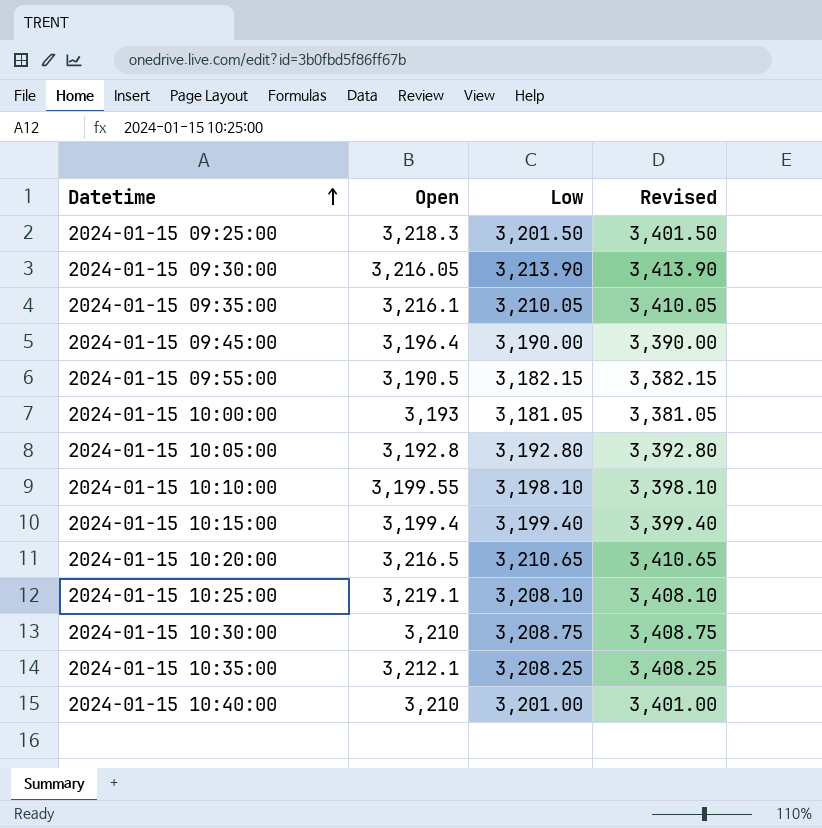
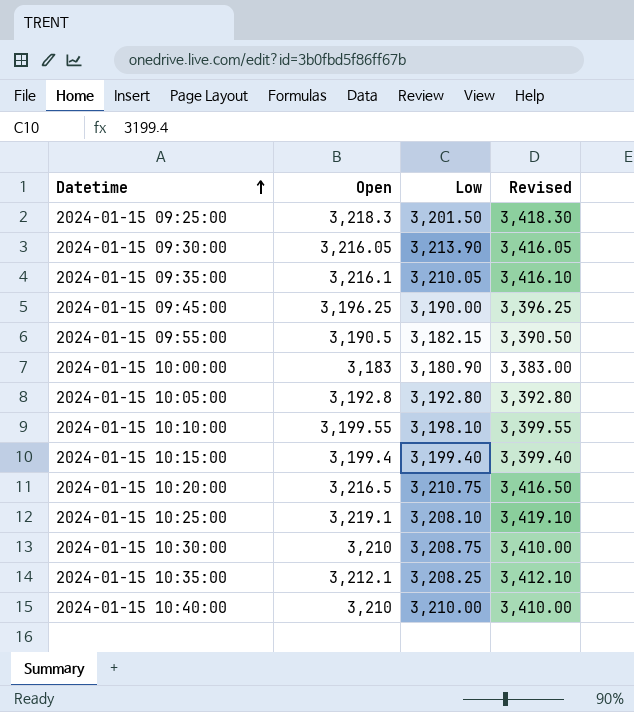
column Revised | formula: [Low] + 200 -> [Open] + 200
2024-01-15 09:45:00 | Open: 3,196.4 -> 3,196.25
2024-01-15 10:00:00 | Open: 3,193 -> 3,183
2024-01-15 10:00:00 | Low: 3,181.05 -> 3,180.90
2024-01-15 10:20:00 | Low: 3,210.65 -> 3,210.75
2024-01-15 10:40:00 | Low: 3,201.00 -> 3,210.00

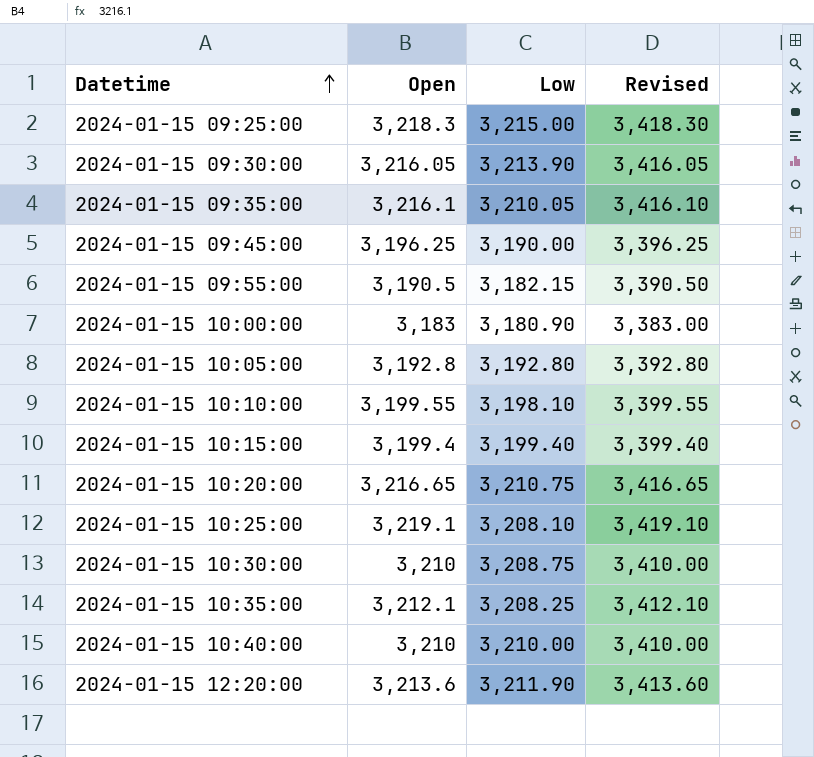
2024-01-15 09:25:00 | Low: 3,201.50 -> 3,215.00
2024-01-15 10:20:00 | Open: 3,216.5 -> 3,216.65
2024-01-15 10:20:00 | Revised: 3,416.50 -> 3,416.65
row 2024-01-15 12:20:00: none -> 3,213.6 | 3,211.90 | 3,413.60

